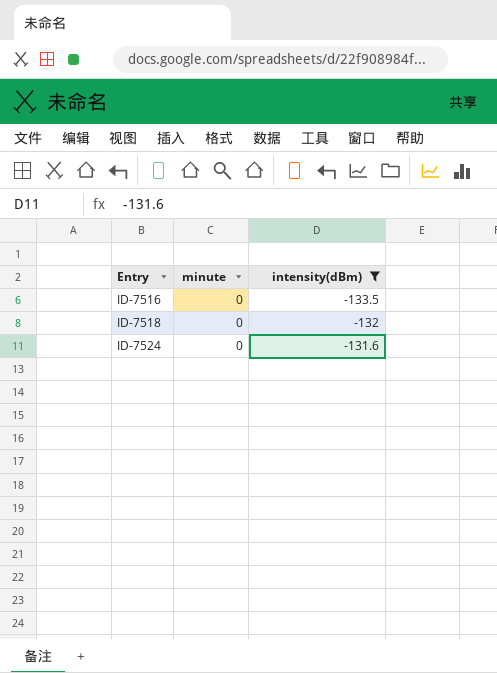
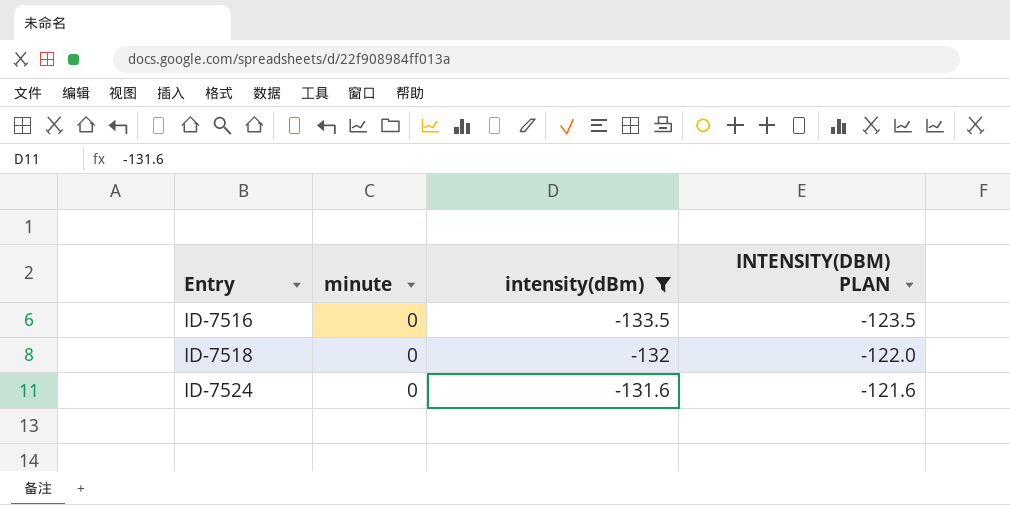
column INTENSITY(DBM) PLAN | formula: none -> [intensity(dBm)] + 10

